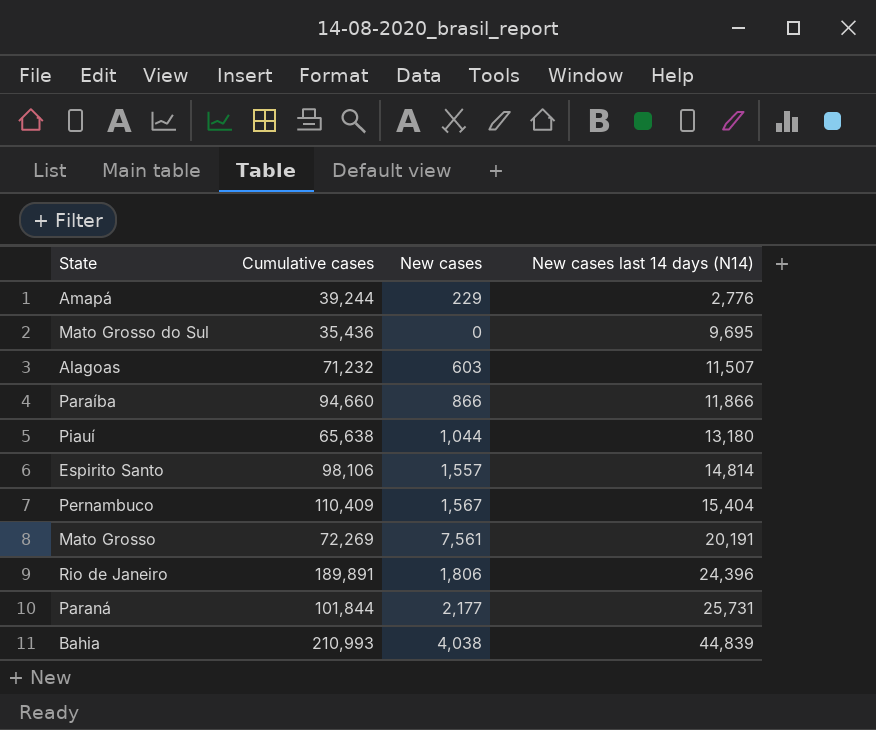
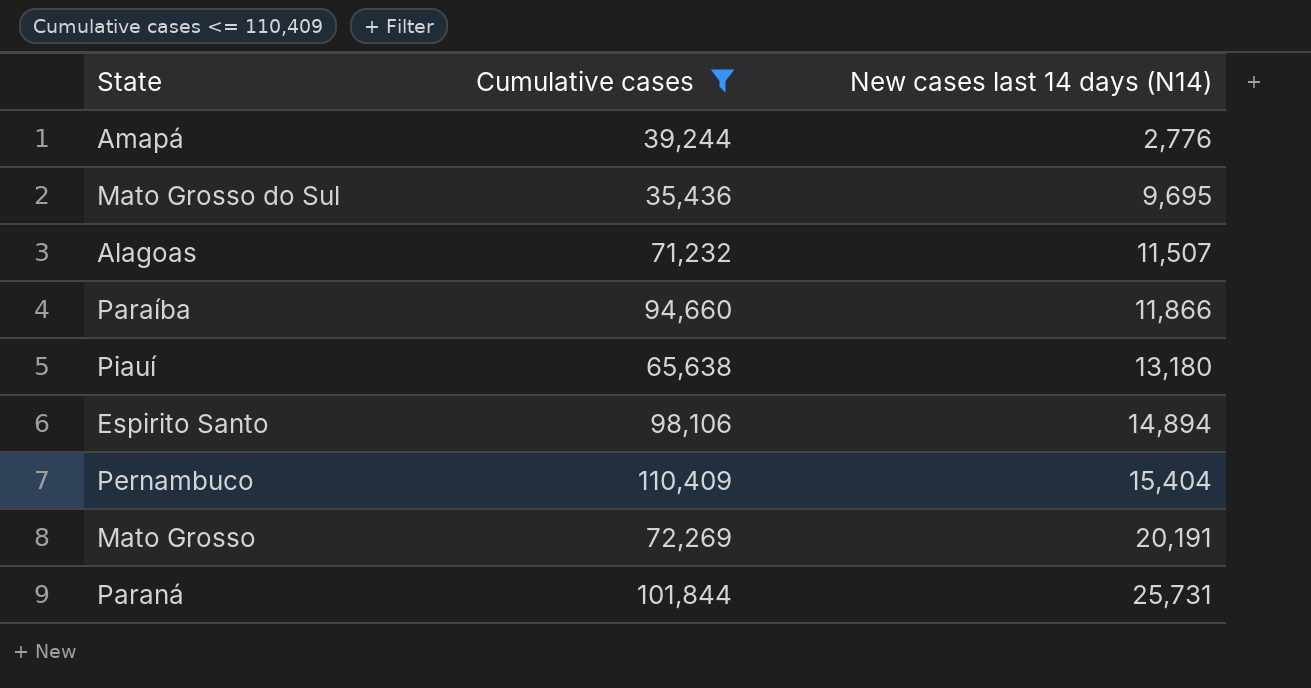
filter: none -> Cumulative cases <= 110,409
column New cases | position: 3 -> none
Espirito Santo | New cases last 14 days (N14): 14,814 -> 14,894

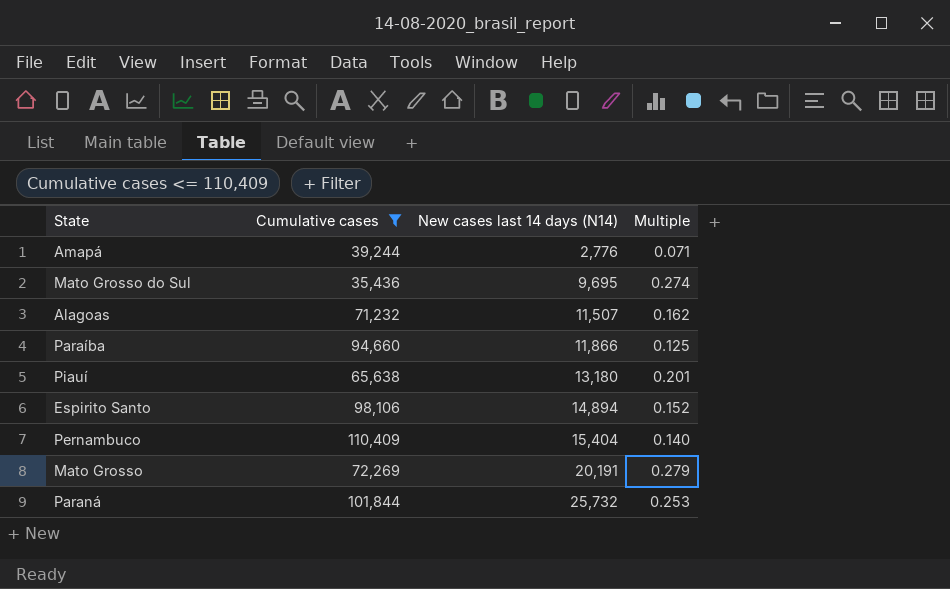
column Multiple | formula: none -> [New cases last 14 days (N14)] / [Cumulative cases]
Paraná | New cases last 14 days (N14): 25,731 -> 25,732

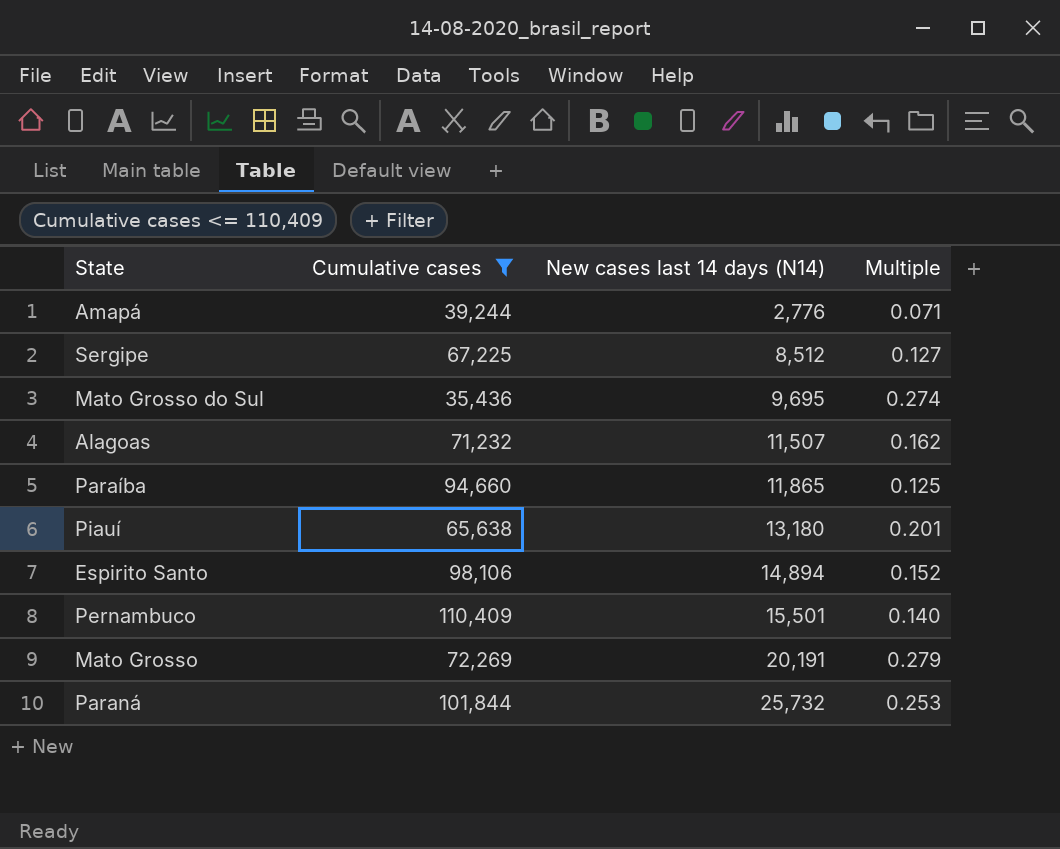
row Sergipe: none -> 67,225 | 8,512 | 0.127
Paraíba | New cases last 14 days (N14): 11,866 -> 11,865
Pernambuco | New cases last 14 days (N14): 15,404 -> 15,501

